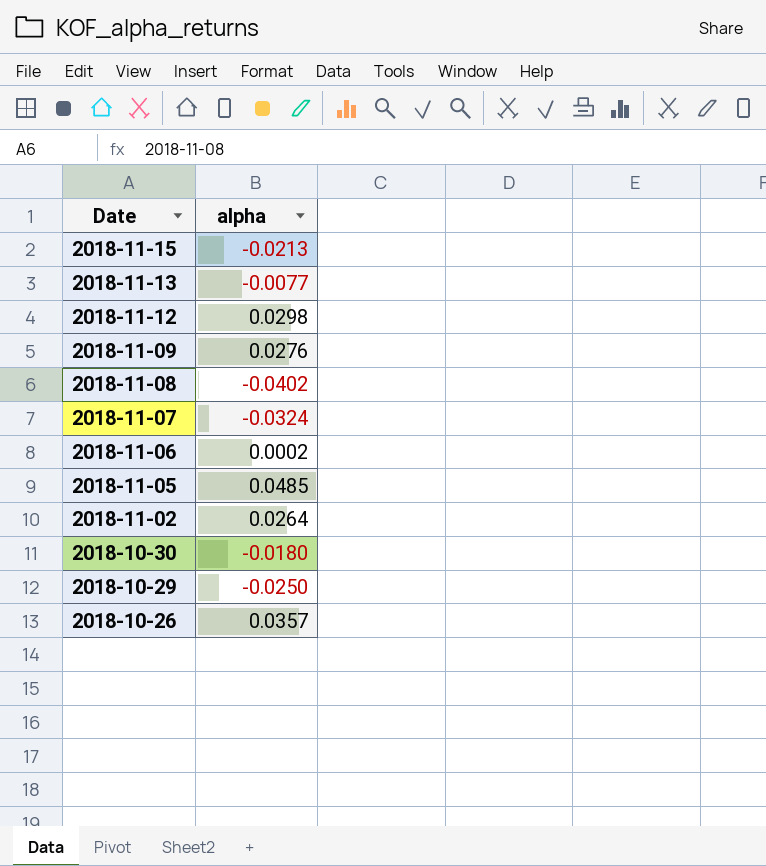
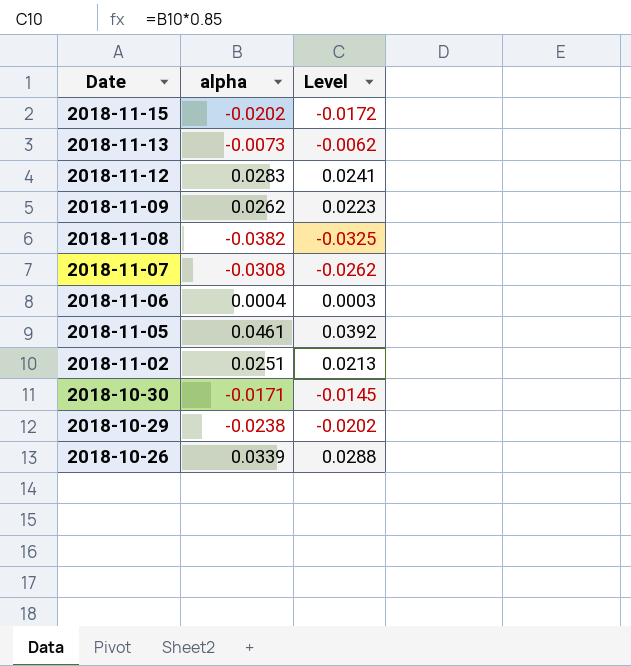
column Level | formula: none -> [alpha] * 0.85
2018-11-15 | alpha: -0.0213 -> -0.0202
2018-11-13 | alpha: -0.0077 -> -0.0073
2018-11-12 | alpha: 0.0298 -> 0.0283
2018-11-09 | alpha: 0.0276 -> 0.0262
2018-11-08 | alpha: -0.0402 -> -0.0382
2018-11-07 | alpha: -0.0324 -> -0.0308
2018-11-06 | alpha: 0.0002 -> 0.0004
2018-11-05 | alpha: 0.0485 -> 0.0461
2018-11-02 | alpha: 0.0264 -> 0.0251
2018-10-30 | alpha: -0.0180 -> -0.0171
2018-10-29 | alpha: -0.0250 -> -0.0238
2018-10-26 | alpha: 0.0357 -> 0.0339

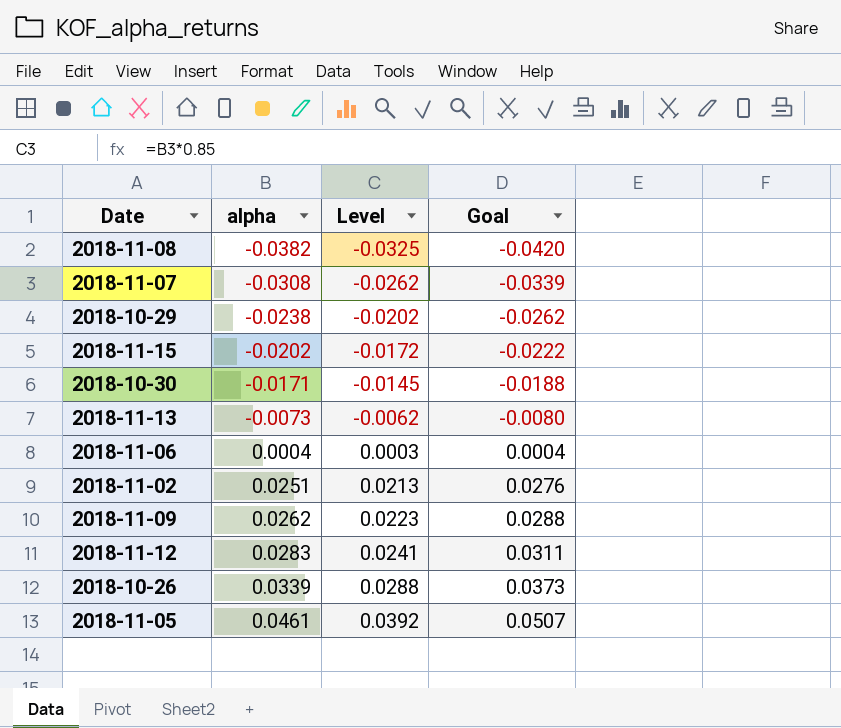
row order: Date descending -> alpha ascending
column Goal | formula: none -> [alpha] * 1.1

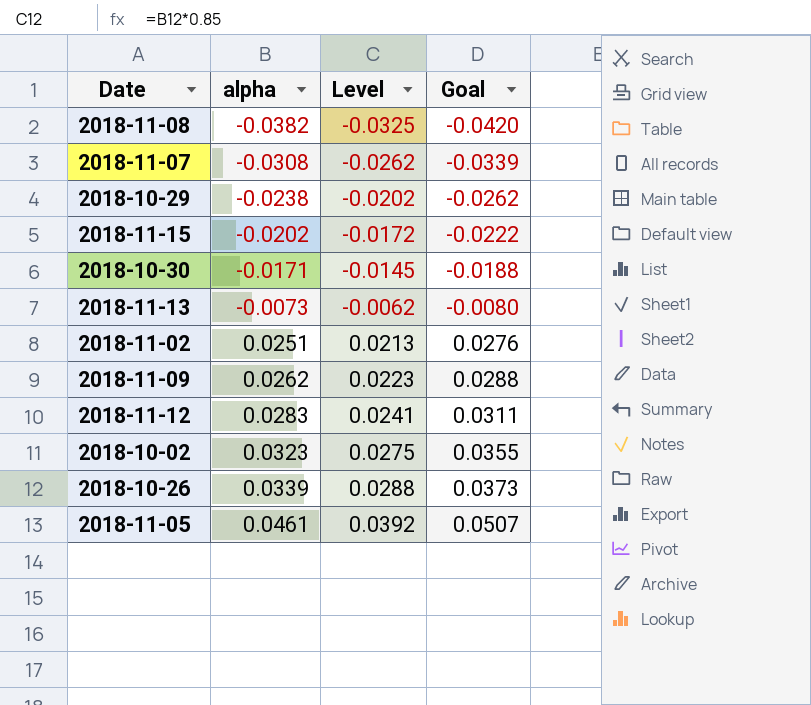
row 2018-11-06: 0.0004 | 0.0003 | 0.0004 -> none
row 2018-10-02: none -> 0.0323 | 0.0275 | 0.0355

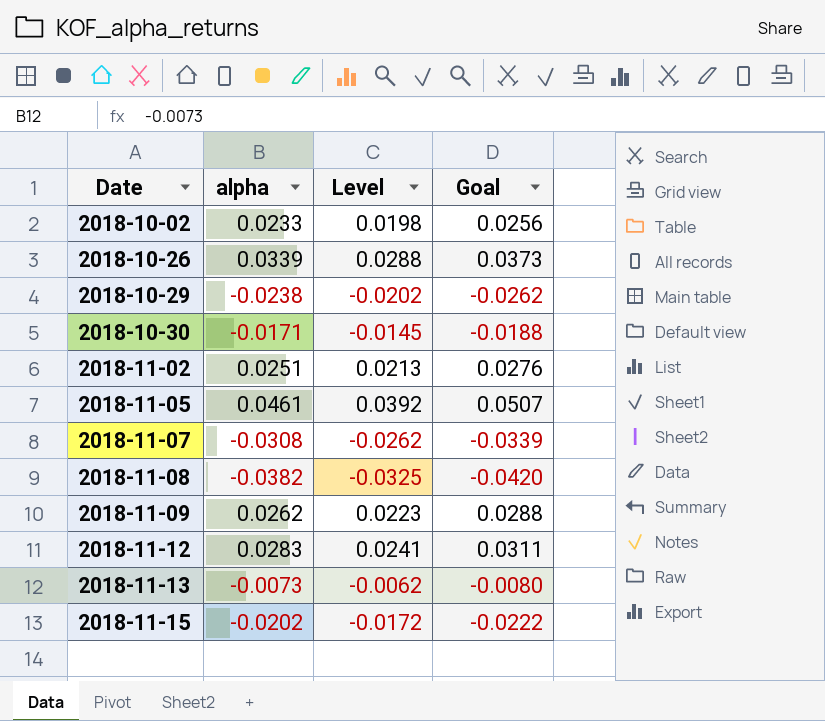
row order: alpha ascending -> Date ascending
2018-10-02 | alpha: 0.0323 -> 0.0233
2018-10-02 | Level: 0.0275 -> 0.0198
2018-10-02 | Goal: 0.0355 -> 0.0256

